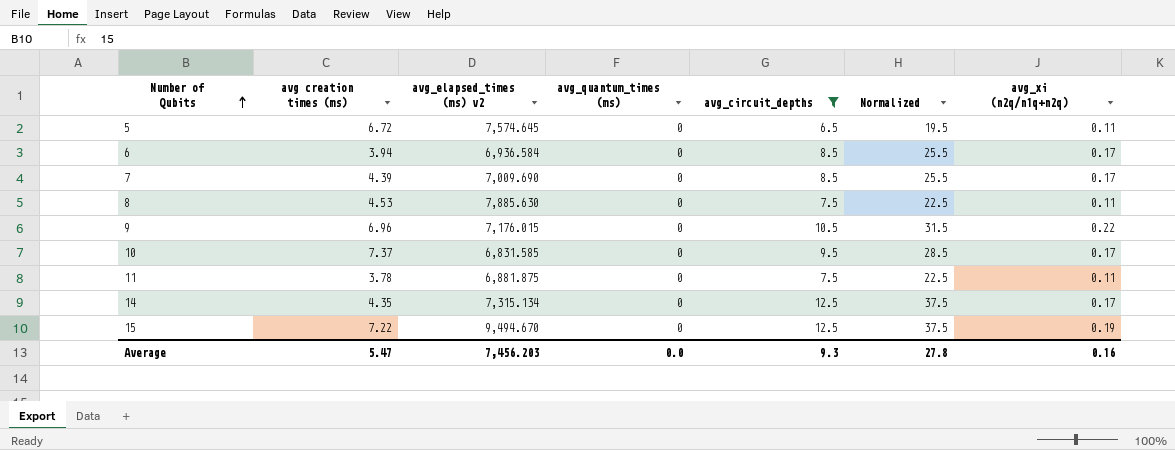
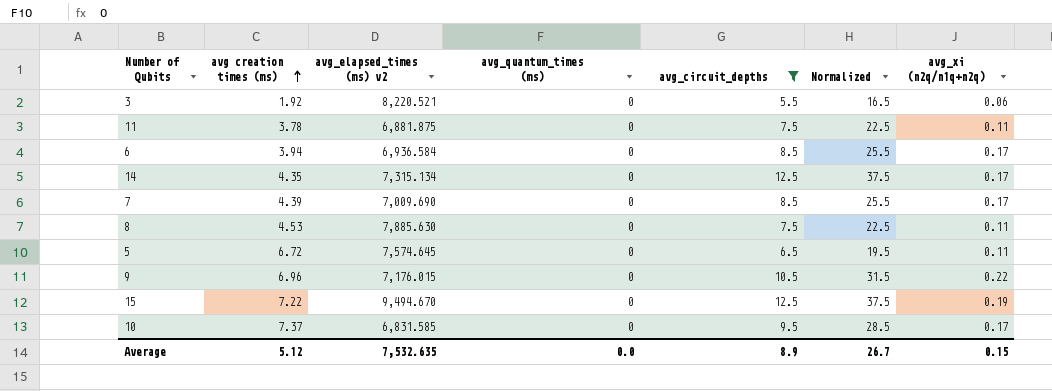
row order: Number of Qubits ascending -> avg creation times (ms) ascending
row 3: none -> 1.92 | 8,220.521 | 0 | 5.5 | 16.5 | 0.06
Average | avg creation times (ms): 5.47 -> 5.12
Average | avg_elapsed_times (ms) v2: 7,456.203 -> 7,532.635
Average | avg_circuit_depths: 9.3 -> 8.9
Average | Normalized: 27.8 -> 26.7
Average | avg_xi (n2q/n1q+n2q): 0.16 -> 0.15

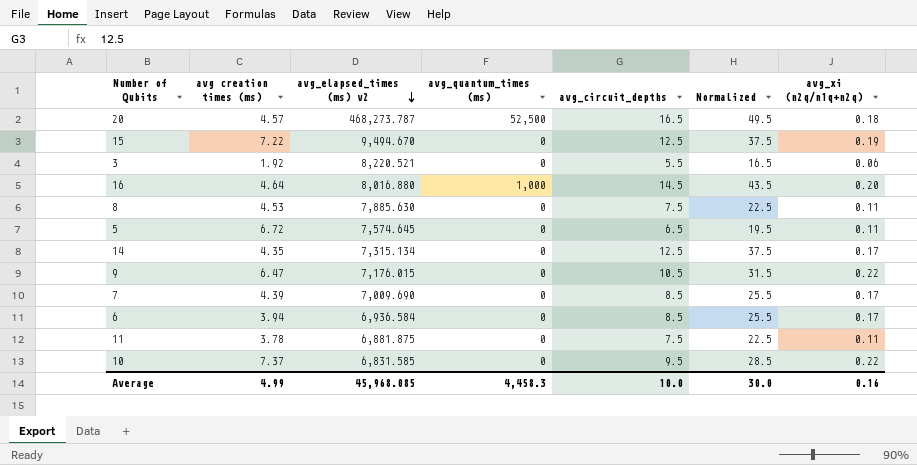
filter: avg_circuit_depths <= 12.5 -> none
row order: avg creation times (ms) ascending -> avg_elapsed_times (ms) v2 descending
9 | avg creation times (ms): 6.96 -> 6.47
10 | avg_xi (n2q/n1q+n2q): 0.17 -> 0.22
Average | avg creation times (ms): 5.12 -> 4.99
Average | avg_elapsed_times (ms) v2: 7,532.635 -> 45,968.085
Average | avg_quantum_times (ms): 0.0 -> 4,458.3
Average | avg_circuit_depths: 8.9 -> 10.0
Average | Normalized: 26.7 -> 30.0
Average | avg_xi (n2q/n1q+n2q): 0.15 -> 0.16

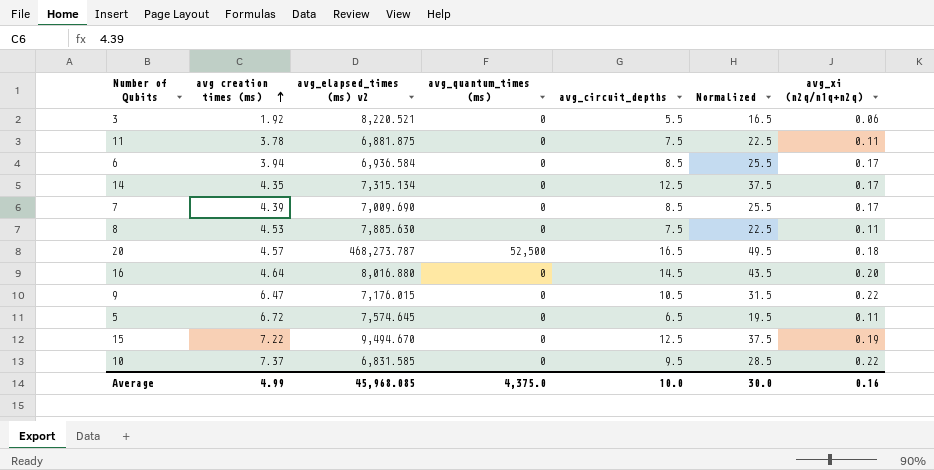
row order: avg_elapsed_times (ms) v2 descending -> avg creation times (ms) ascending
16 | avg_quantum_times (ms): 1,000 -> 0
Average | avg_quantum_times (ms): 4,458.3 -> 4,375.0

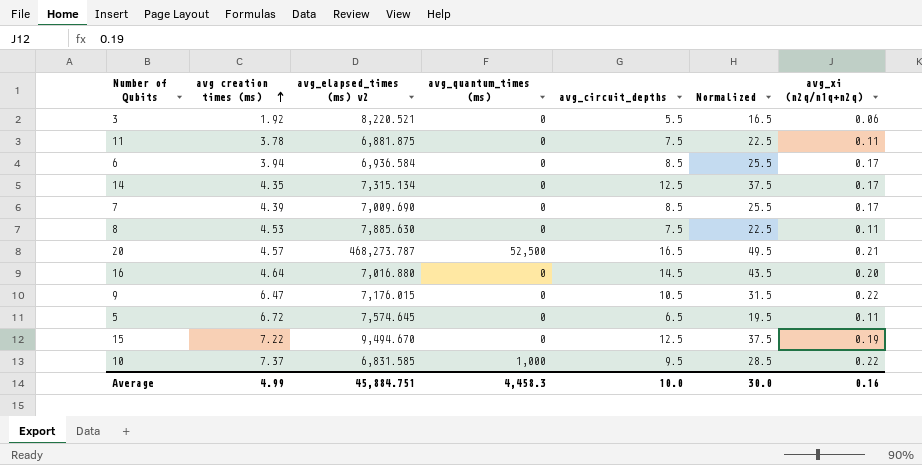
20 | avg_xi (n2q/n1q+n2q): 0.18 -> 0.21
16 | avg_elapsed_times (ms) v2: 8,016.880 -> 7,016.880
10 | avg_quantum_times (ms): 0 -> 1,000
Average | avg_elapsed_times (ms) v2: 45,968.085 -> 45,884.751
Average | avg_quantum_times (ms): 4,375.0 -> 4,458.3

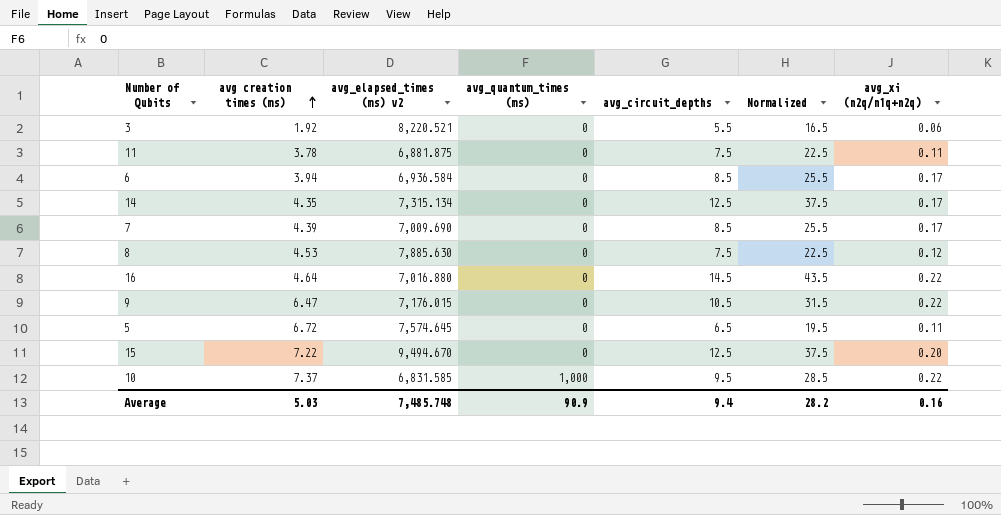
row 20: 4.57 | 468,273.787 | 52,500 | 16.5 | 49.5 | 0.21 -> none
8 | avg_xi (n2q/n1q+n2q): 0.11 -> 0.12
16 | avg_xi (n2q/n1q+n2q): 0.20 -> 0.22
15 | avg_xi (n2q/n1q+n2q): 0.19 -> 0.20
Average | avg creation times (ms): 4.99 -> 5.03
Average | avg_elapsed_times (ms) v2: 45,884.751 -> 7,485.748
Average | avg_quantum_times (ms): 4,458.3 -> 90.9
Average | avg_circuit_depths: 10.0 -> 9.4
Average | Normalized: 30.0 -> 28.2

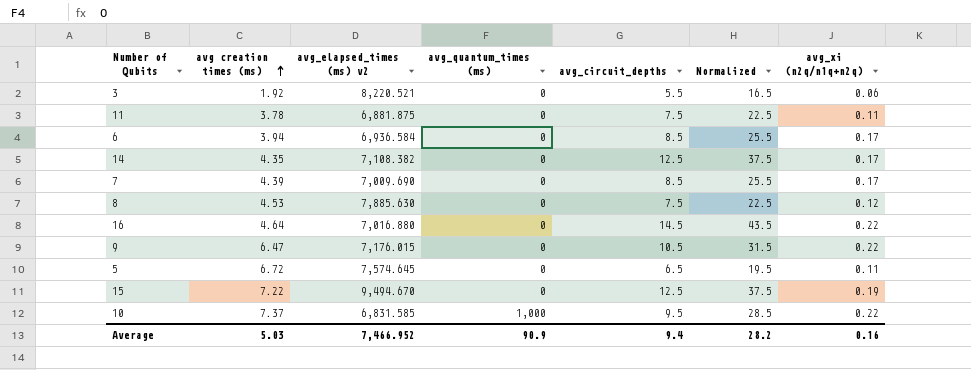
14 | avg_elapsed_times (ms) v2: 7,315.134 -> 7,108.382
15 | avg_xi (n2q/n1q+n2q): 0.20 -> 0.19
Average | avg_elapsed_times (ms) v2: 7,485.748 -> 7,466.952

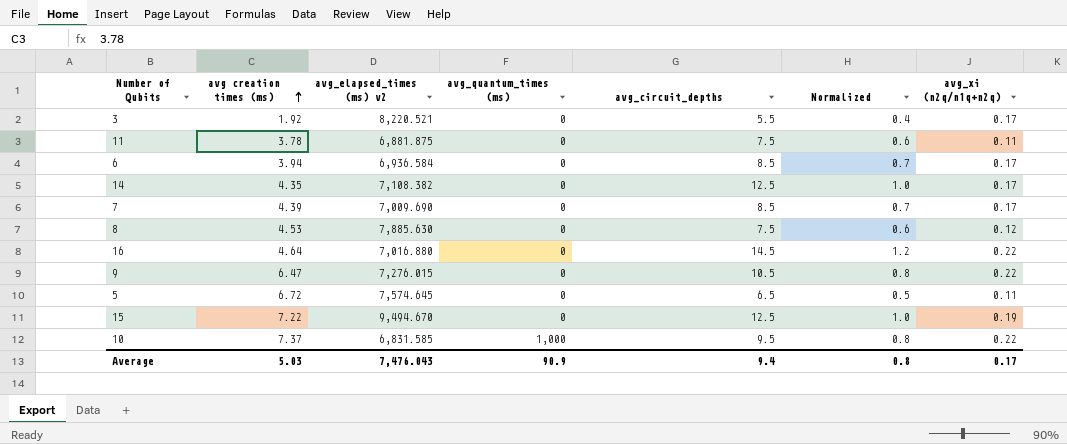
column Normalized | formula: [avg_circuit_depths] * 3 -> [avg_circuit_depths] * 0.08
3 | avg_xi (n2q/n1q+n2q): 0.06 -> 0.17
9 | avg_elapsed_times (ms) v2: 7,176.015 -> 7,276.015
Average | avg_elapsed_times (ms) v2: 7,466.952 -> 7,476.043
Average | Normalized: 28.2 -> 0.8
Average | avg_xi (n2q/n1q+n2q): 0.16 -> 0.17

